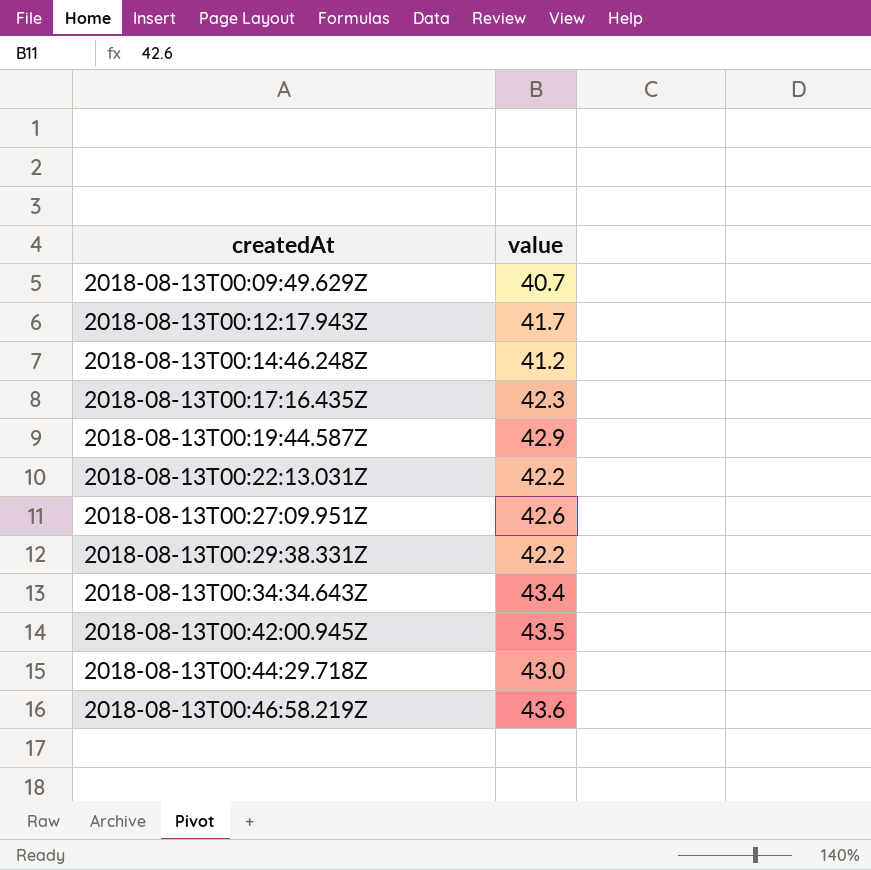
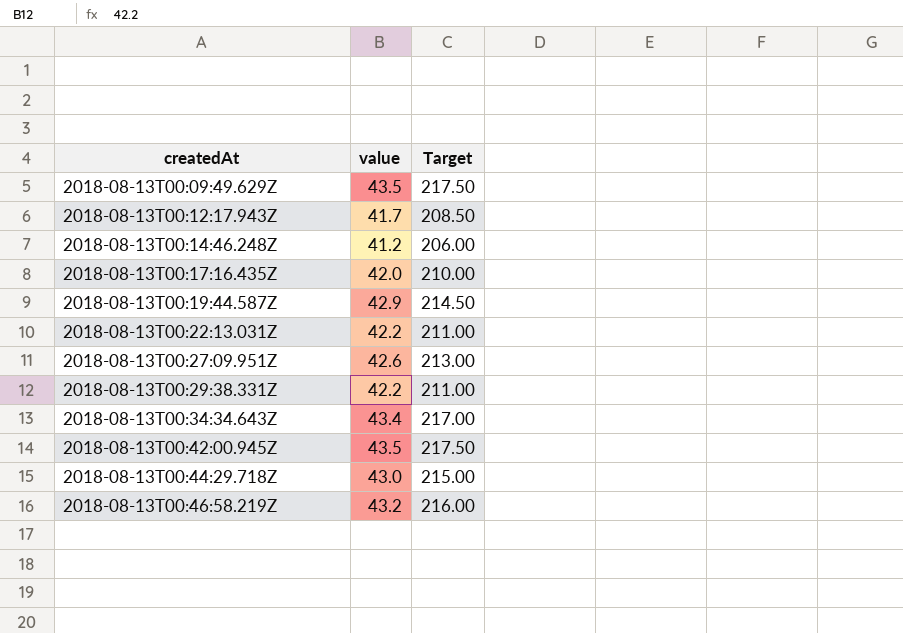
column Target | formula: none -> [value] * 5
2018-08-13T00:09:49.629Z | value: 40.7 -> 43.5
2018-08-13T00:17:16.435Z | value: 42.3 -> 42.0
2018-08-13T00:46:58.219Z | value: 43.6 -> 43.2

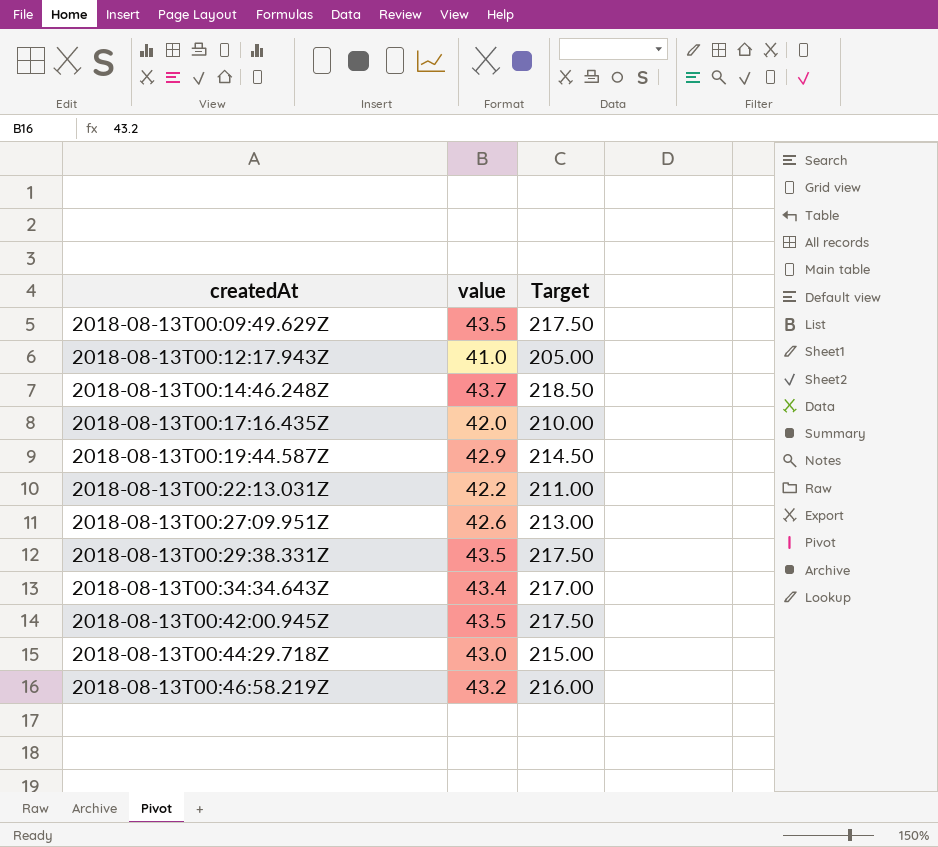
2018-08-13T00:12:17.943Z | value: 41.7 -> 41.0
2018-08-13T00:12:17.943Z | Target: 208.50 -> 205.00
2018-08-13T00:14:46.248Z | value: 41.2 -> 43.7
2018-08-13T00:14:46.248Z | Target: 206.00 -> 218.50
2018-08-13T00:29:38.331Z | value: 42.2 -> 43.5
2018-08-13T00:29:38.331Z | Target: 211.00 -> 217.50

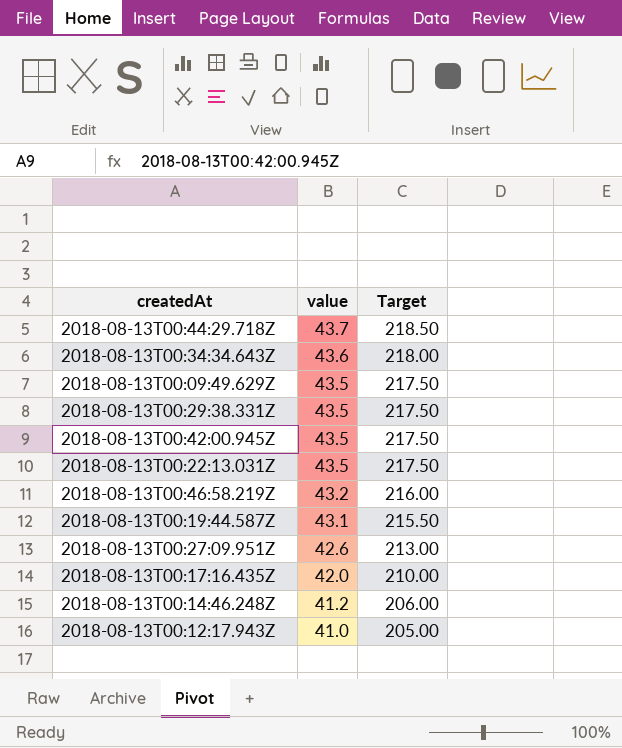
row order: createdAt ascending -> value descending
2018-08-13T00:44:29.718Z | value: 43.0 -> 43.7
2018-08-13T00:44:29.718Z | Target: 215.00 -> 218.50
2018-08-13T00:34:34.643Z | value: 43.4 -> 43.6
2018-08-13T00:34:34.643Z | Target: 217.00 -> 218.00
2018-08-13T00:22:13.031Z | value: 42.2 -> 43.5
2018-08-13T00:22:13.031Z | Target: 211.00 -> 217.50
2018-08-13T00:19:44.587Z | value: 42.9 -> 43.1
2018-08-13T00:19:44.587Z | Target: 214.50 -> 215.50
2018-08-13T00:14:46.248Z | value: 43.7 -> 41.2
2018-08-13T00:14:46.248Z | Target: 218.50 -> 206.00

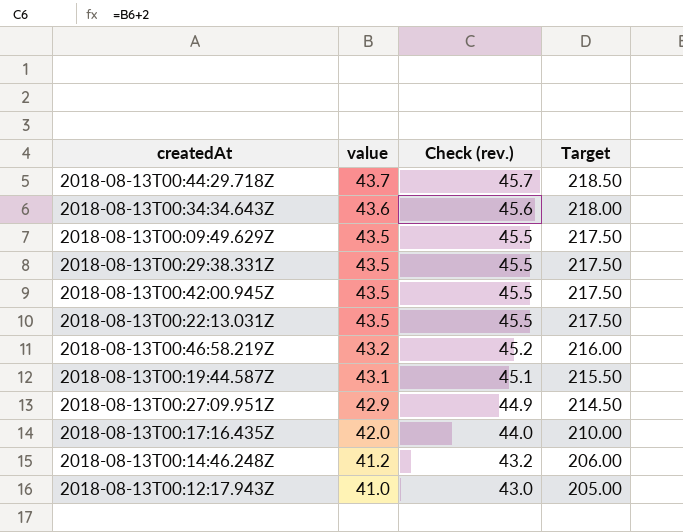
column Check (rev.) | formula: none -> [value] + 2
2018-08-13T00:27:09.951Z | value: 42.6 -> 42.9
2018-08-13T00:27:09.951Z | Target: 213.00 -> 214.50

